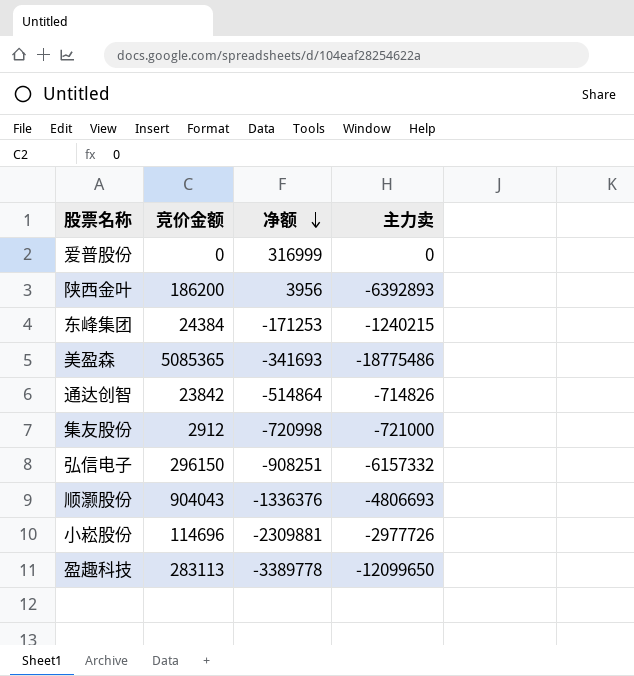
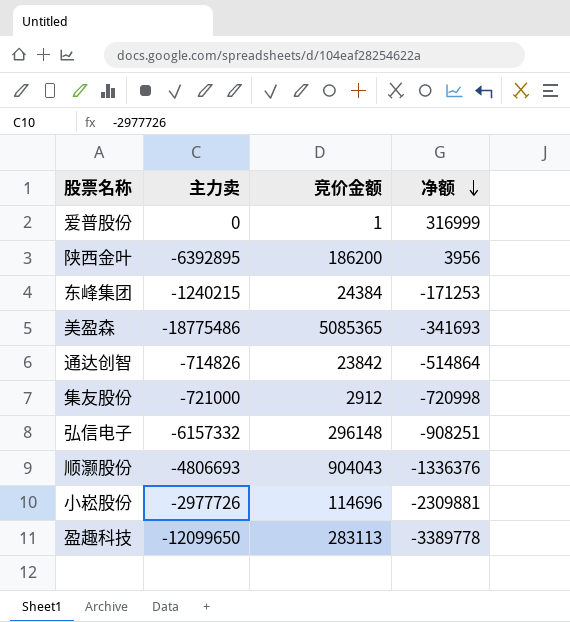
column 主力卖 | position: 4 -> 2
爱普股份 | 竞价金额: 0 -> 1
陕西金叶 | 主力卖: -6392893 -> -6392895
弘信电子 | 竞价金额: 296150 -> 296148

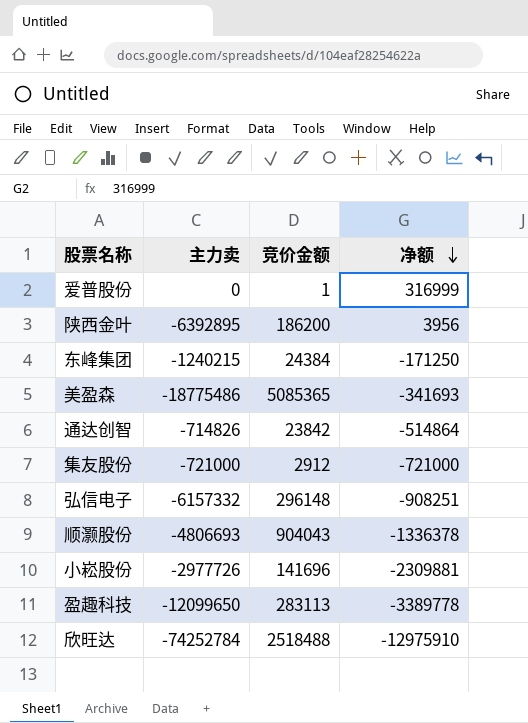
东峰集团 | 净额: -171253 -> -171250
集友股份 | 净额: -720998 -> -721000
顺灏股份 | 净额: -1336376 -> -1336378
小崧股份 | 竞价金额: 114696 -> 141696
row 欣旺达: none -> -74252784 | 2518488 | -12975910

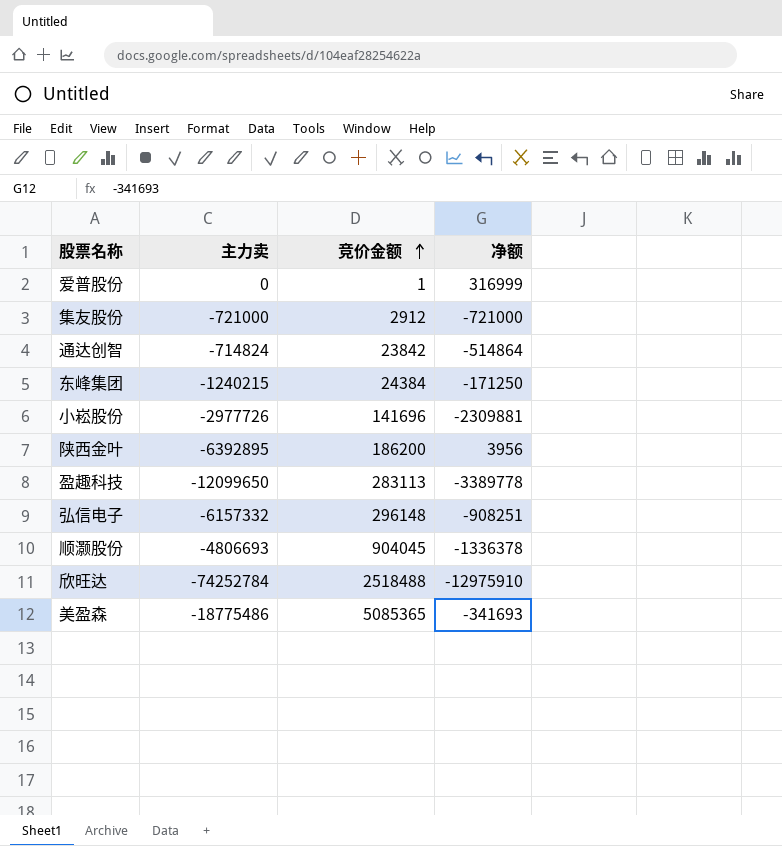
row order: 净额 descending -> 竞价金额 ascending
通达创智 | 主力卖: -714826 -> -714824
顺灏股份 | 竞价金额: 904043 -> 904045

